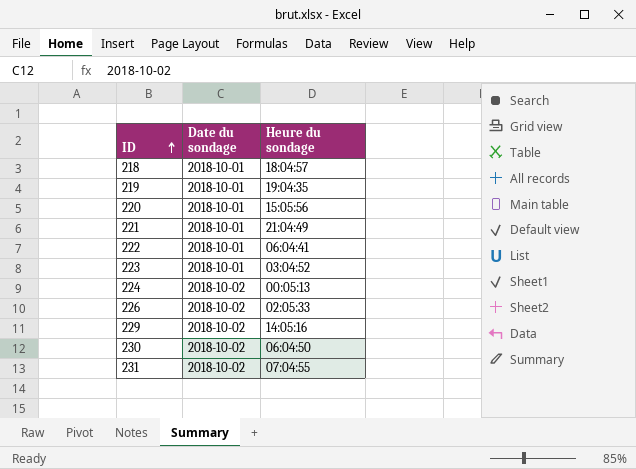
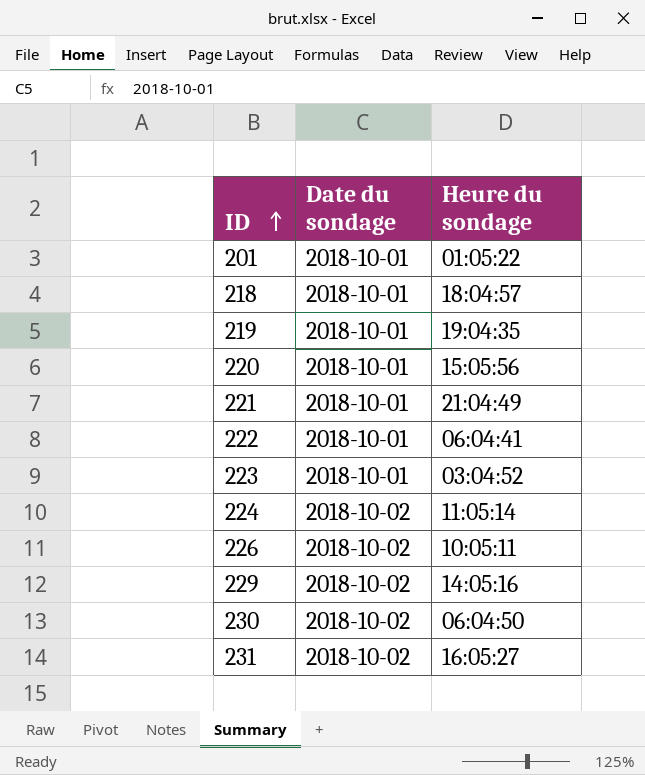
row 201: none -> 2018-10-01 | 01:05:22
224 | Heure du sondage: 00:05:13 -> 11:05:14
226 | Heure du sondage: 02:05:33 -> 10:05:11
231 | Heure du sondage: 07:04:55 -> 16:05:27

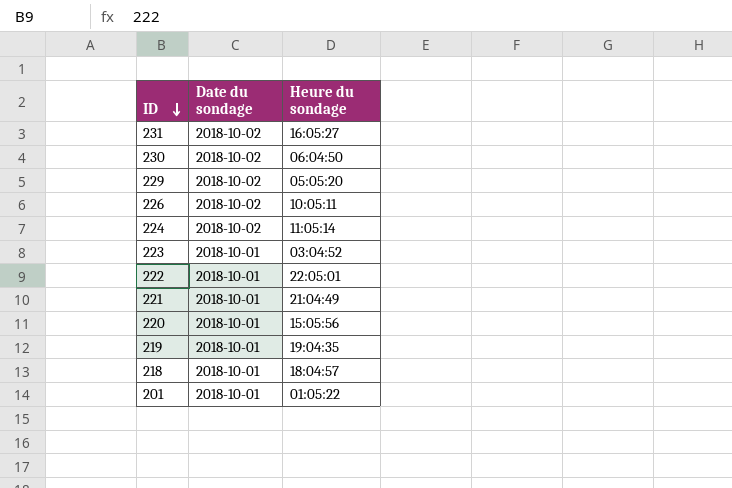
row order: ID ascending -> ID descending
229 | Heure du sondage: 14:05:16 -> 05:05:20
222 | Heure du sondage: 06:04:41 -> 22:05:01

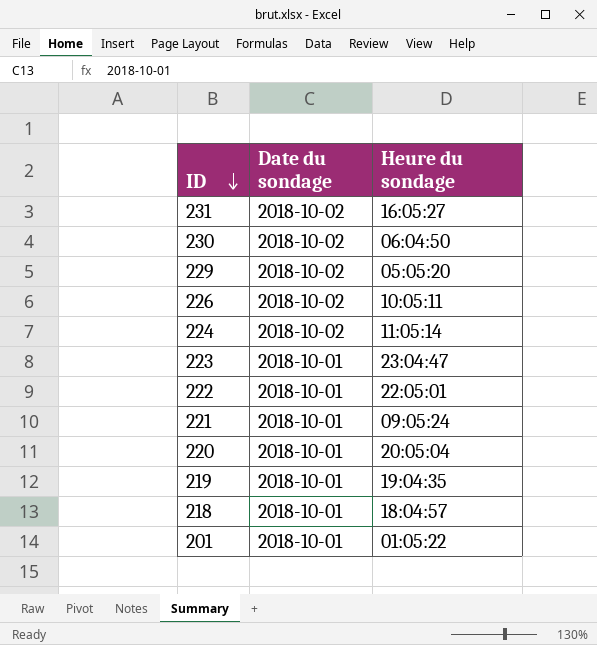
223 | Heure du sondage: 03:04:52 -> 23:04:47
221 | Heure du sondage: 21:04:49 -> 09:05:24
220 | Heure du sondage: 15:05:56 -> 20:05:04

